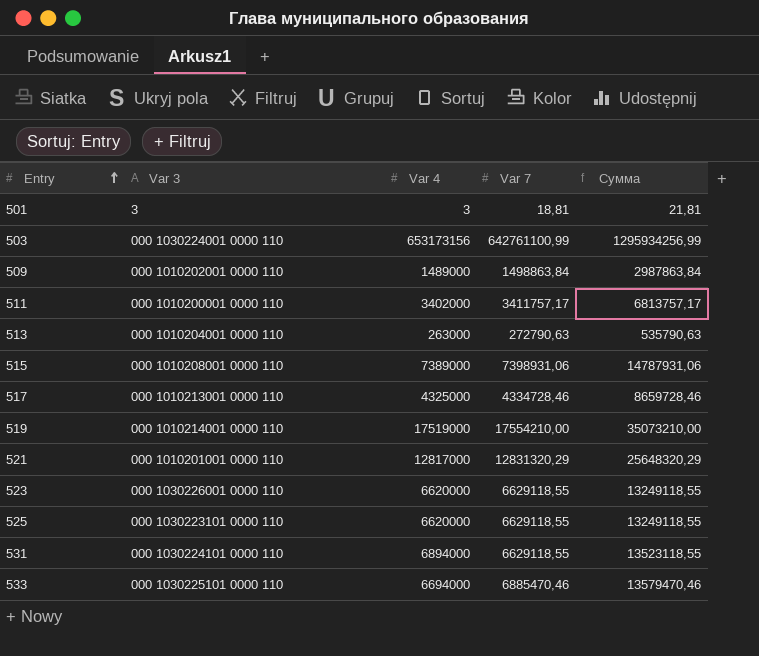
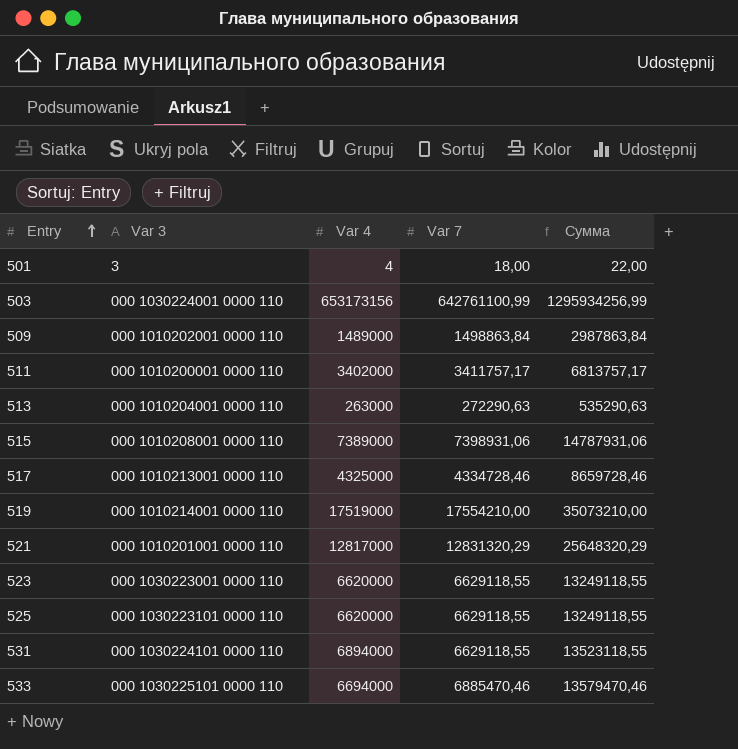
501 | Var 4: 3 -> 4
501 | Var 7: 18,81 -> 18,00
501 | Сумма: 21,81 -> 22,00
513 | Var 7: 272790,63 -> 272290,63
513 | Сумма: 535790,63 -> 535290,63
523 | Var 3: 000 1030226001 0000 110 -> 000 1030223001 0000 110

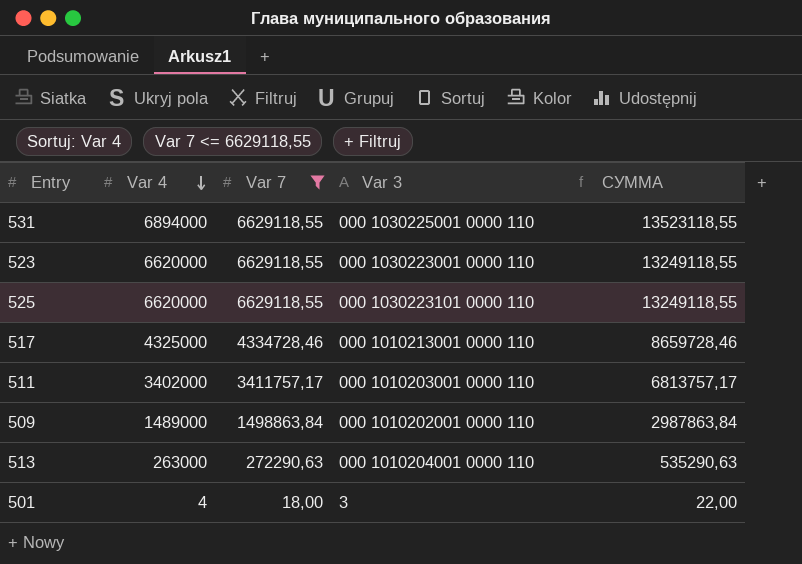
filter: none -> Var 7 <= 6629118,55
row order: Entry ascending -> Var 4 descending
column Var 3 | position: 2 -> 4
column name: Сумма -> СУММА
531 | Var 3: 000 1030224101 0000 110 -> 000 1030225001 0000 110
511 | Var 3: 000 1010200001 0000 110 -> 000 1010203001 0000 110

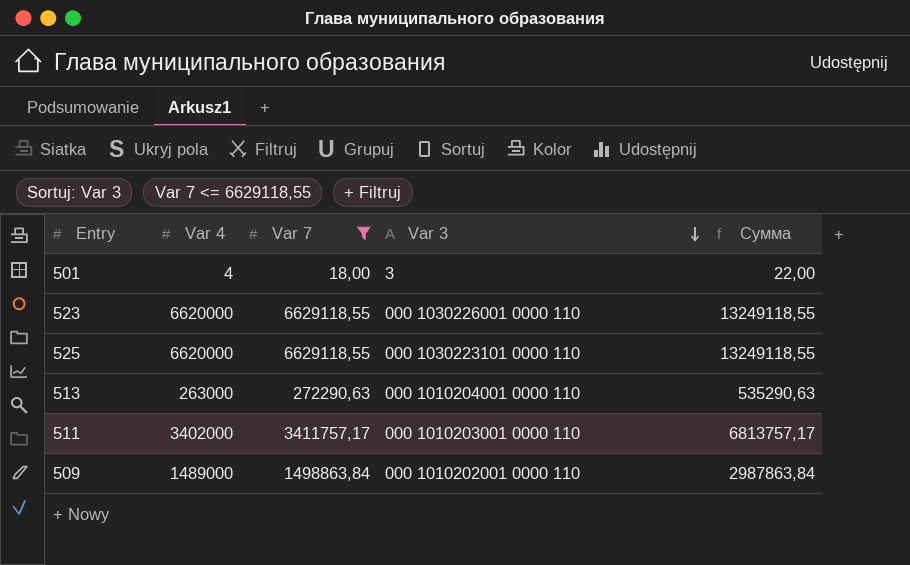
row order: Var 4 descending -> Var 3 descending
column name: СУММА -> Сумма
row 531: 6894000 | 6629118,55 | 000 1030225001 0000 110 | 13523118,55 -> none
row 517: 4325000 | 4334728,46 | 000 1010213001 0000 110 | 8659728,46 -> none
523 | Var 3: 000 1030223001 0000 110 -> 000 1030226001 0000 110

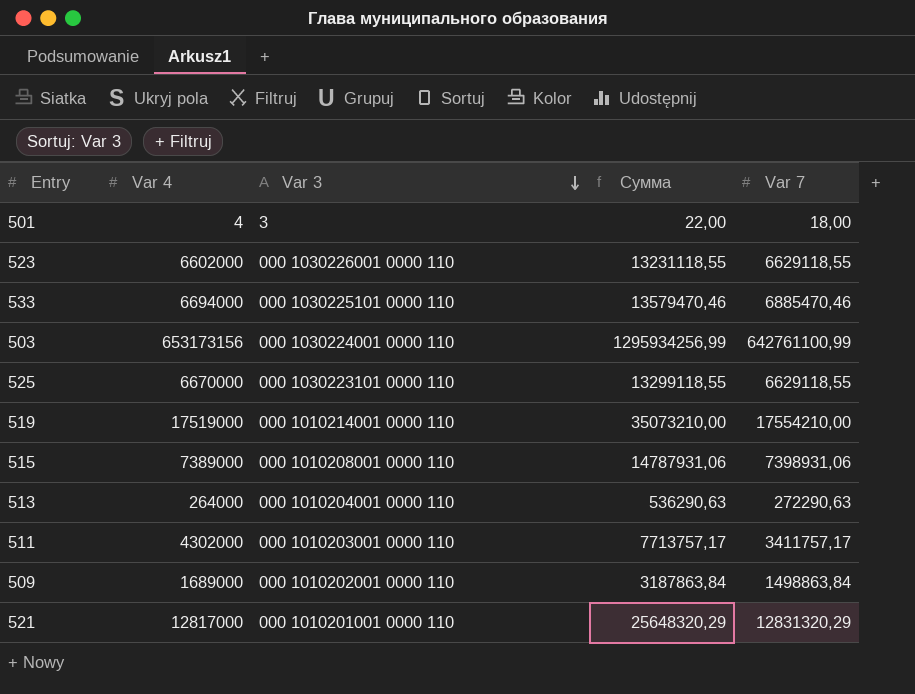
filter: Var 7 <= 6629118,55 -> none
column Var 7 | position: 3 -> 5
523 | Var 4: 6620000 -> 6602000
523 | Сумма: 13249118,55 -> 13231118,55
525 | Var 4: 6620000 -> 6670000
525 | Сумма: 13249118,55 -> 13299118,55
513 | Var 4: 263000 -> 264000
513 | Сумма: 535290,63 -> 536290,63
511 | Var 4: 3402000 -> 4302000
511 | Сумма: 6813757,17 -> 7713757,17
509 | Var 4: 1489000 -> 1689000
509 | Сумма: 2987863,84 -> 3187863,84

